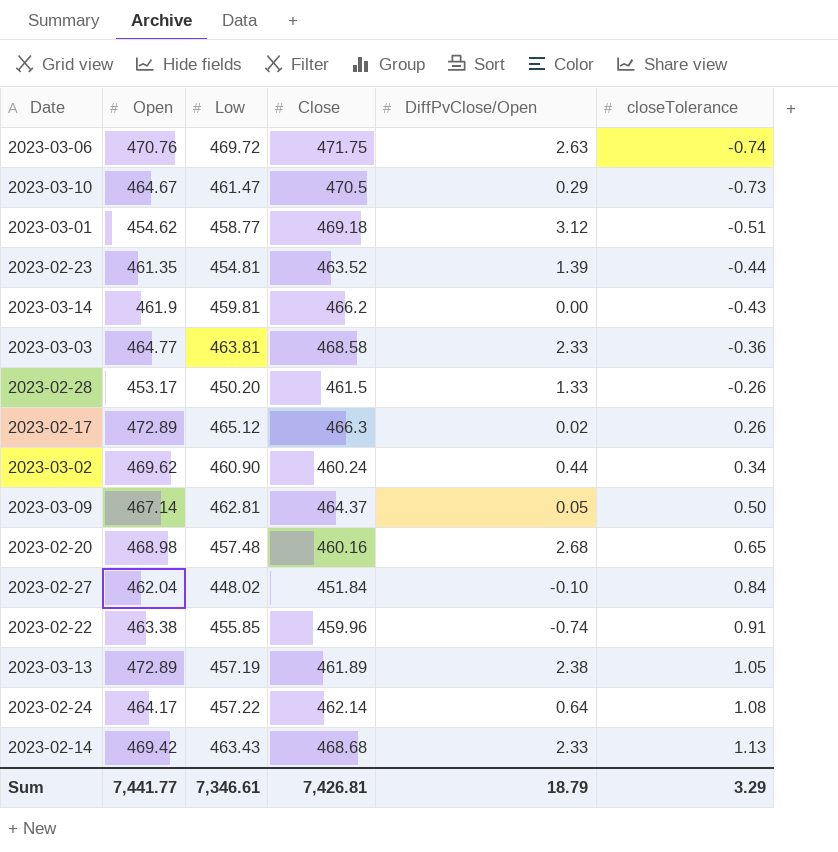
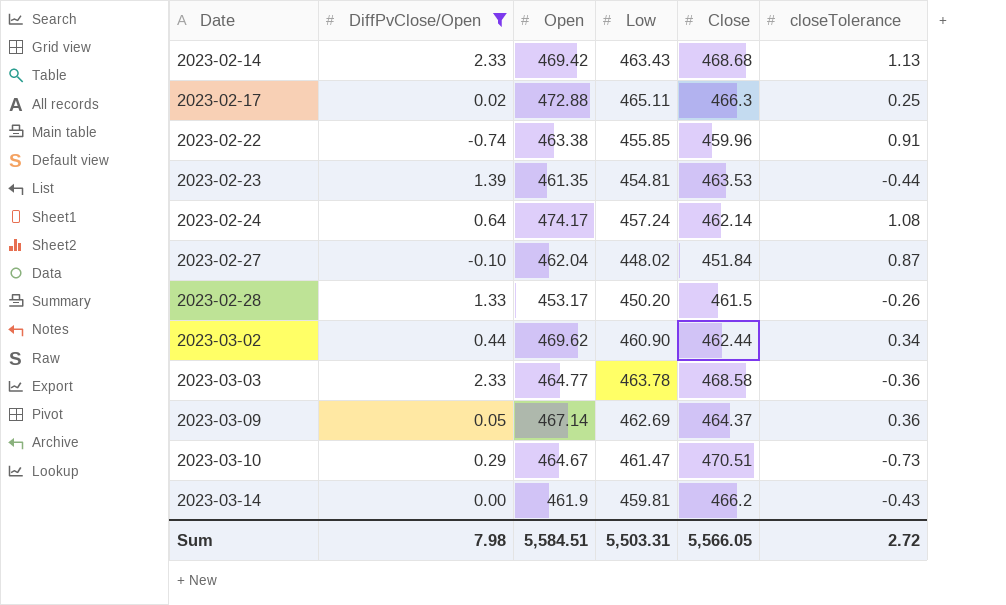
filter: none -> DiffPvClose/Open <= 2.33
row order: closeTolerance ascending -> Date ascending
column DiffPvClose/Open | position: 5 -> 2
2023-02-17 | Open: 472.89 -> 472.88
2023-02-17 | Low: 465.12 -> 465.11
2023-02-17 | closeTolerance: 0.26 -> 0.25
2023-02-23 | Close: 463.52 -> 463.53
2023-02-24 | Open: 464.17 -> 474.17
2023-02-24 | Low: 457.22 -> 457.24
2023-02-27 | closeTolerance: 0.84 -> 0.87
2023-03-02 | Close: 460.24 -> 462.44
2023-03-03 | Low: 463.81 -> 463.78
2023-03-09 | Low: 462.81 -> 462.69
2023-03-09 | closeTolerance: 0.50 -> 0.36
2023-03-10 | Close: 470.5 -> 470.51
Sum | DiffPvClose/Open: 18.79 -> 7.98
Sum | Open: 7,441.77 -> 5,584.51
Sum | Low: 7,346.61 -> 5,503.31
Sum | Close: 7,426.81 -> 5,566.05
Sum | closeTolerance: 3.29 -> 2.72

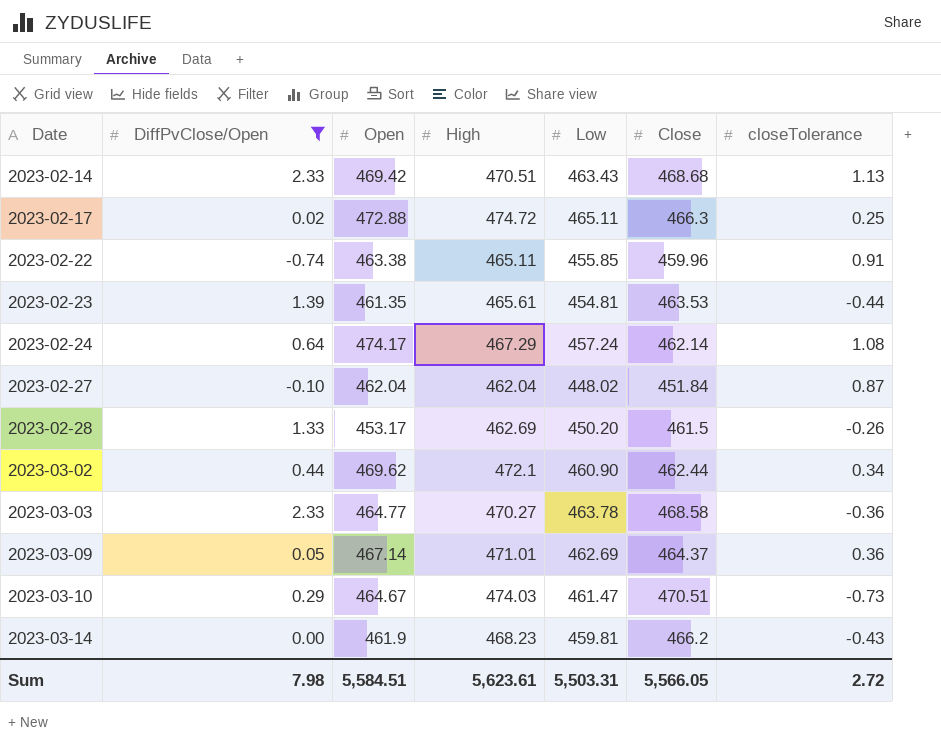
column High | position: none -> 4

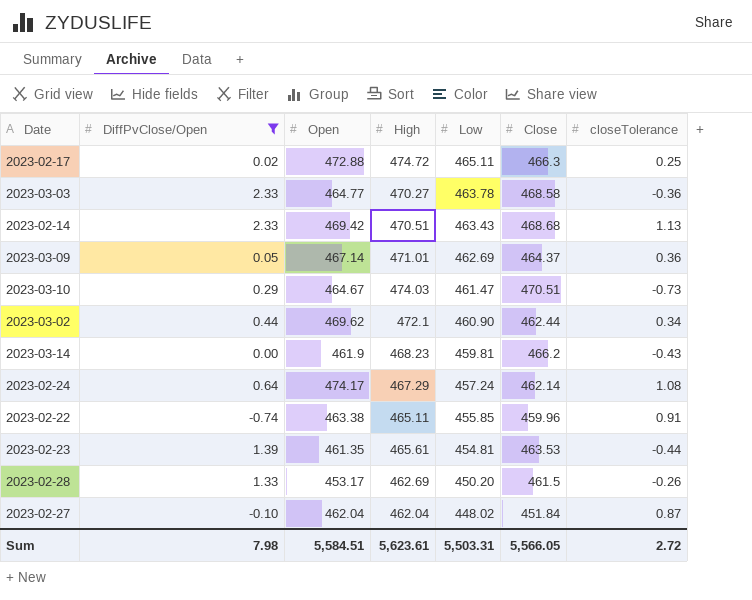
row order: Date ascending -> Low descending

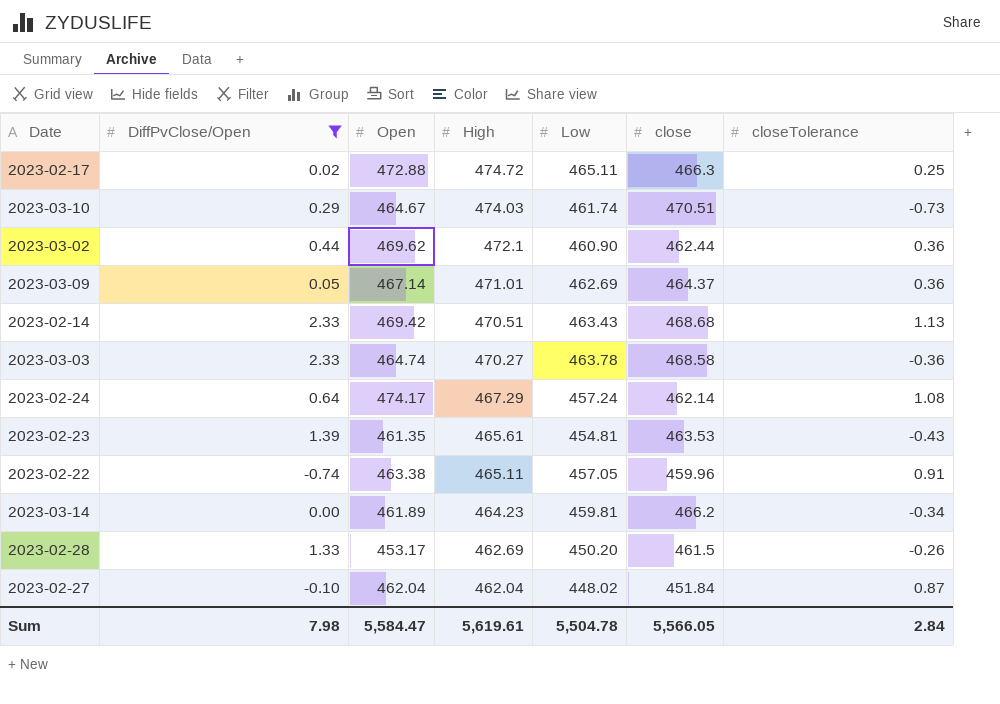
row order: Low descending -> High descending
column name: Close -> close
2023-03-10 | Low: 461.47 -> 461.74
2023-03-02 | closeTolerance: 0.34 -> 0.36
2023-03-03 | Open: 464.77 -> 464.74
2023-02-23 | closeTolerance: -0.44 -> -0.43
2023-02-22 | Low: 455.85 -> 457.05
2023-03-14 | Open: 461.9 -> 461.89
2023-03-14 | High: 468.23 -> 464.23
2023-03-14 | closeTolerance: -0.43 -> -0.34
Sum | Open: 5,584.51 -> 5,584.47
Sum | High: 5,623.61 -> 5,619.61
Sum | Low: 5,503.31 -> 5,504.78
Sum | closeTolerance: 2.72 -> 2.84

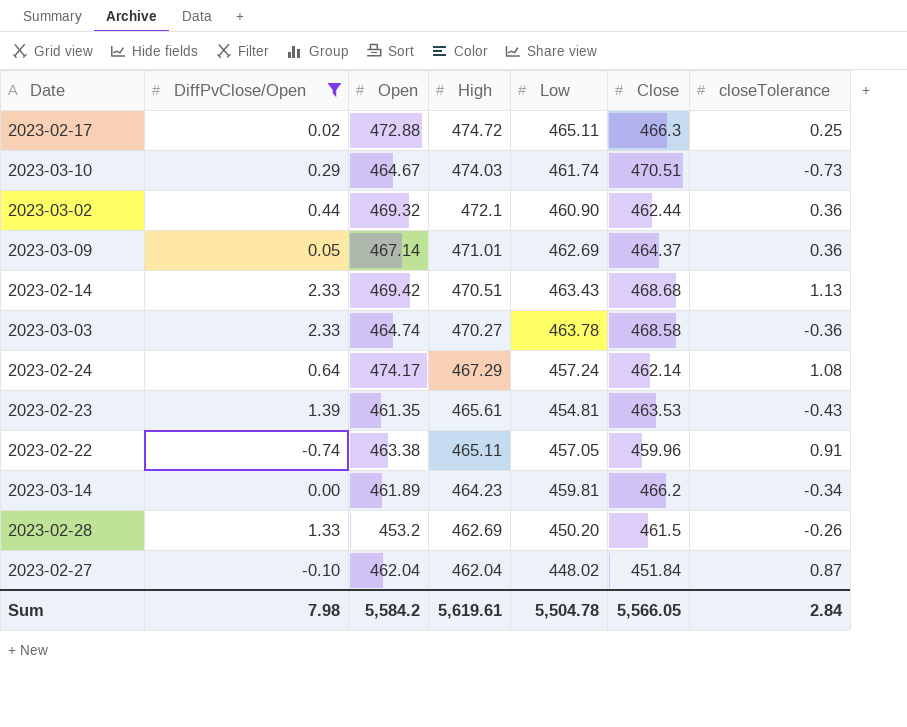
column name: close -> Close
2023-03-02 | Open: 469.62 -> 469.32
2023-02-28 | Open: 453.17 -> 453.2
Sum | Open: 5,584.47 -> 5,584.2

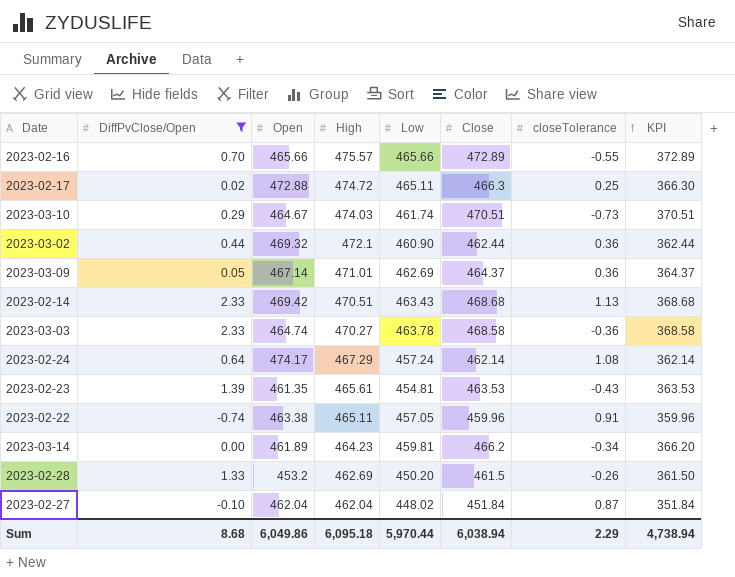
column KPI | formula: none -> [Close] - 100
row 2023-02-16: none -> 0.70 | 465.66 | 475.57 | 465.66 | 472.89 | -0.55 | 372.89
Sum | DiffPvClose/Open: 7.98 -> 8.68
Sum | Open: 5,584.2 -> 6,049.86
Sum | High: 5,619.61 -> 6,095.18
Sum | Low: 5,504.78 -> 5,970.44
Sum | Close: 5,566.05 -> 6,038.94
Sum | closeTolerance: 2.84 -> 2.29

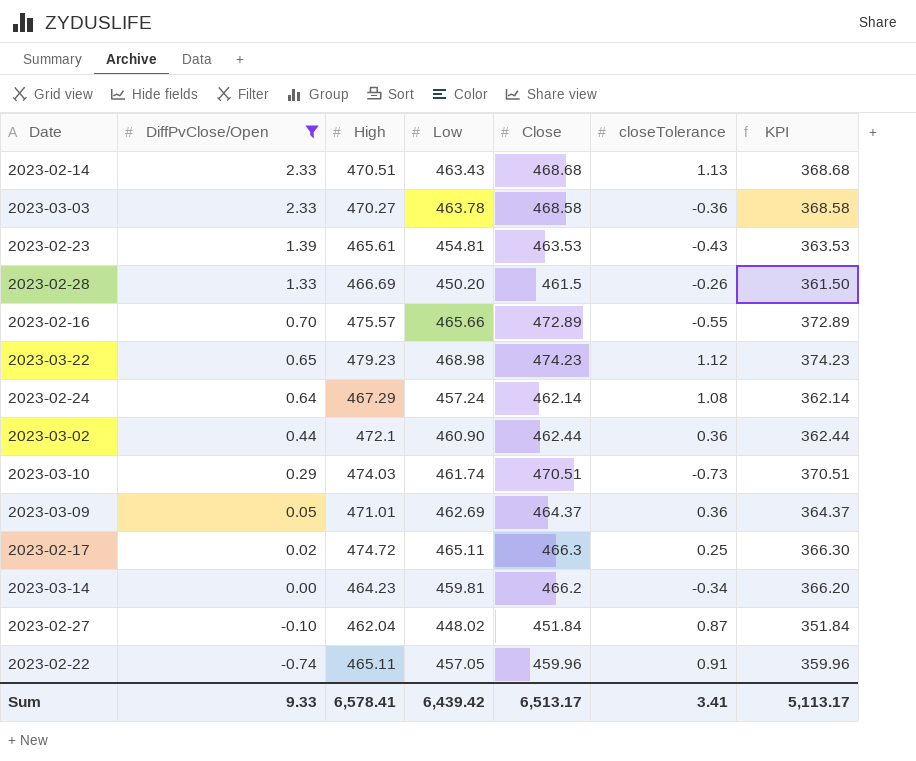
row order: High descending -> DiffPvClose/Open descending
column Open | position: 3 -> none
2023-02-28 | High: 462.69 -> 466.69
row 2023-03-22: none -> 0.65 | 479.23 | 468.98 | 474.23 | 1.12 | 374.23
Sum | DiffPvClose/Open: 8.68 -> 9.33
Sum | High: 6,095.18 -> 6,578.41
Sum | Low: 5,970.44 -> 6,439.42
Sum | Close: 6,038.94 -> 6,513.17
Sum | closeTolerance: 2.29 -> 3.41
Sum | KPI: 4,738.94 -> 5,113.17

